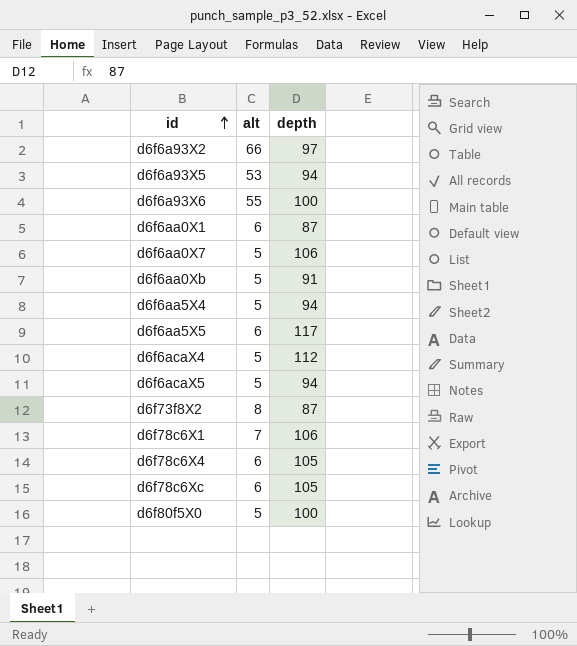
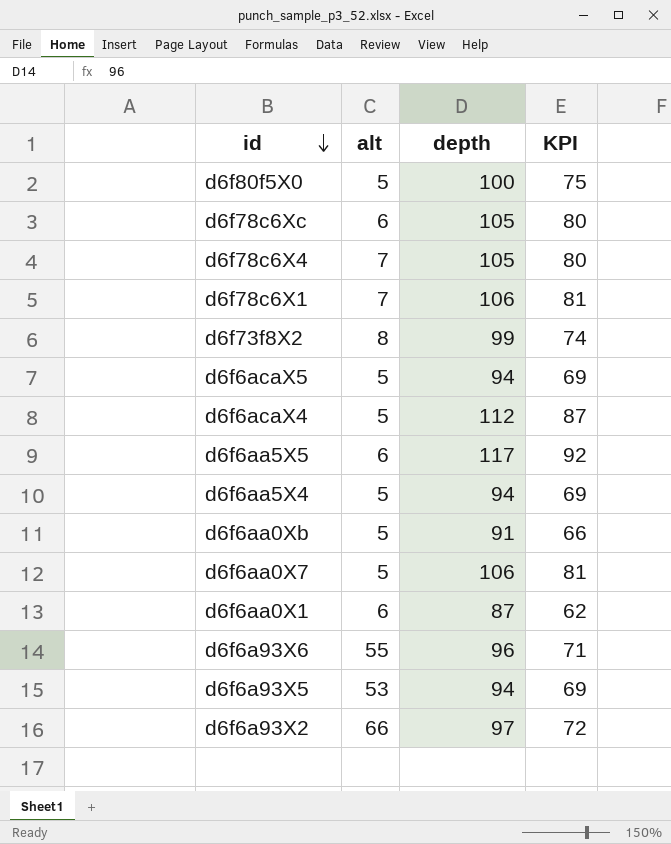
row order: id ascending -> id descending
column KPI | formula: none -> [depth] - 25
d6f78c6X4 | alt: 6 -> 7
d6f73f8X2 | depth: 87 -> 99
d6f6a93X6 | depth: 100 -> 96

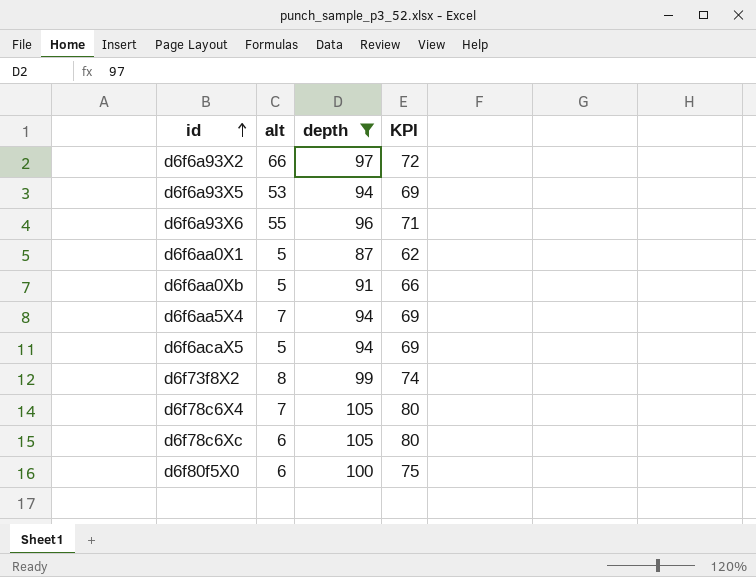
filter: none -> depth <= 105
row order: id descending -> id ascending
d6f6aa0X1 | alt: 6 -> 5
d6f6aa5X4 | alt: 5 -> 7
d6f80f5X0 | alt: 5 -> 6

